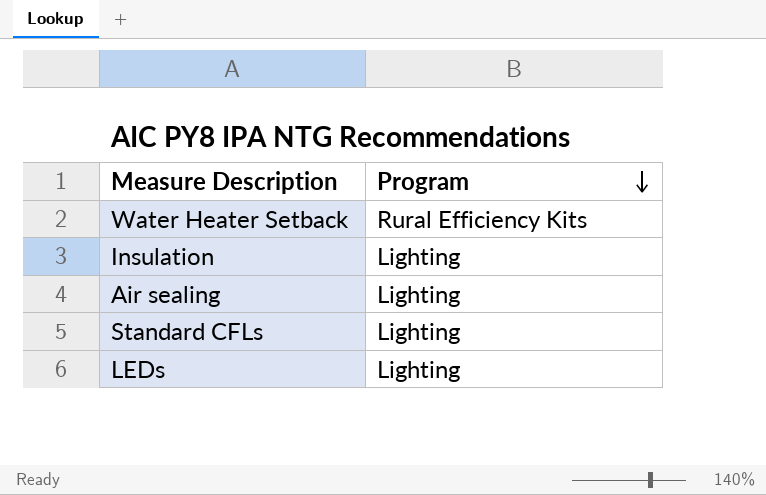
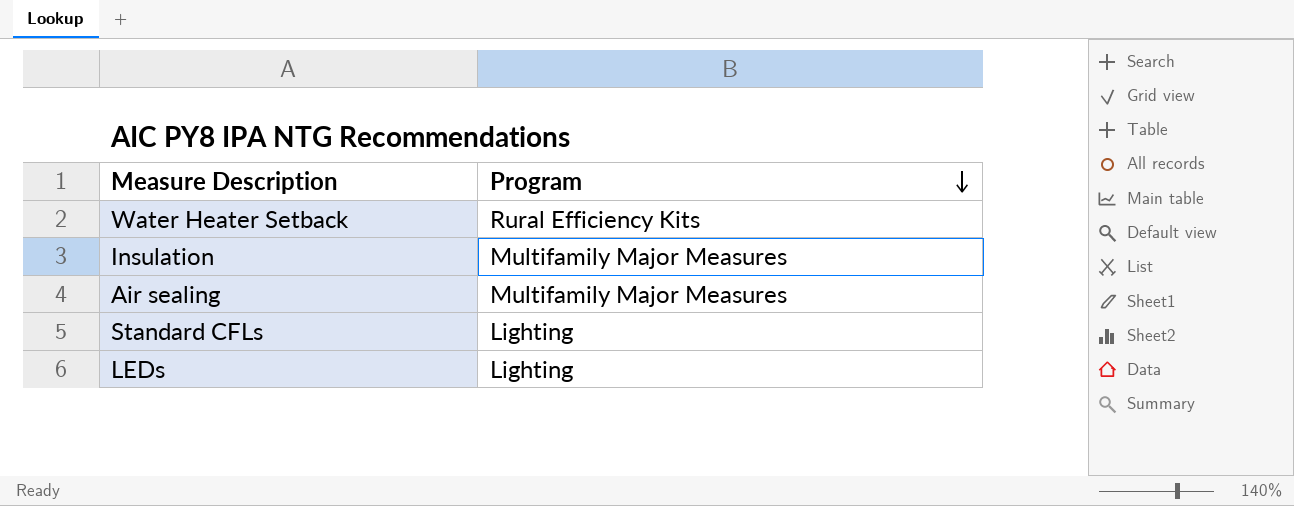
Insulation | Program: Lighting -> Multifamily Major Measures
Air sealing | Program: Lighting -> Multifamily Major Measures

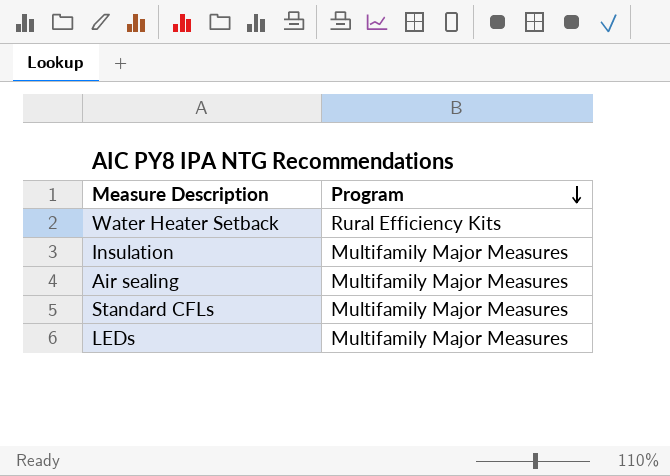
Standard CFLs | Program: Lighting -> Multifamily Major Measures
LEDs | Program: Lighting -> Multifamily Major Measures

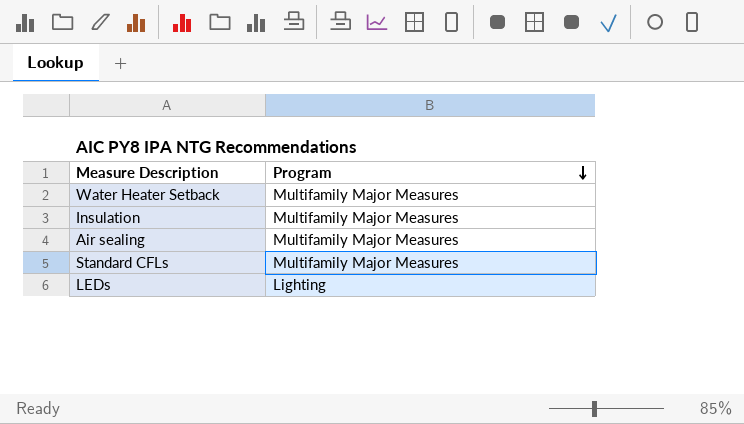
Water Heater Setback | Program: Rural Efficiency Kits -> Multifamily Major Measures
LEDs | Program: Multifamily Major Measures -> Lighting

